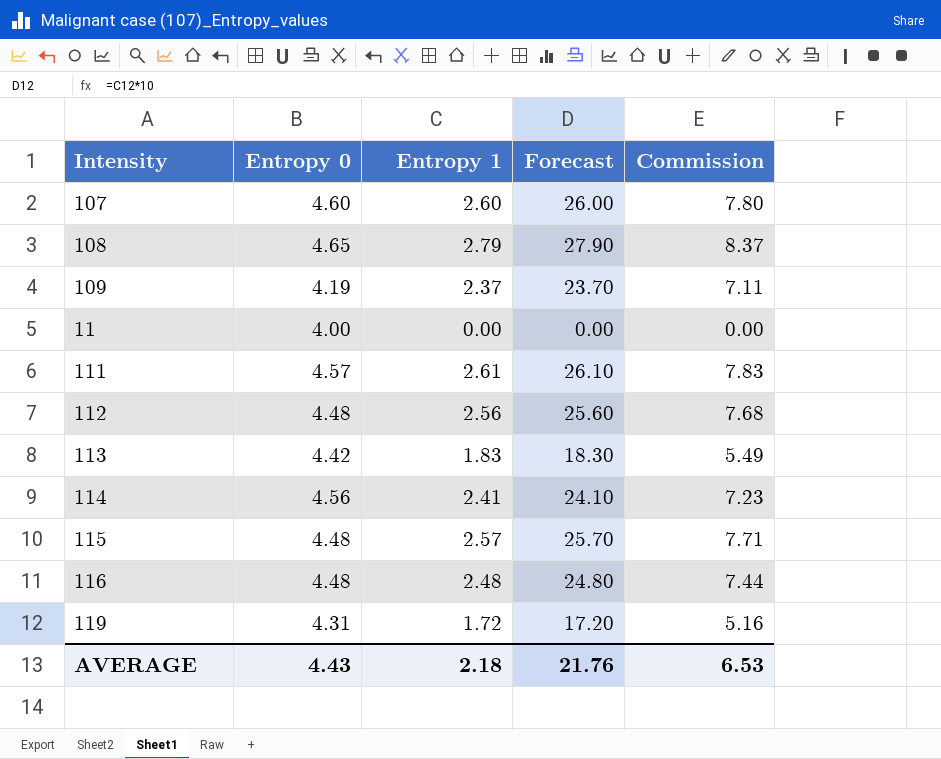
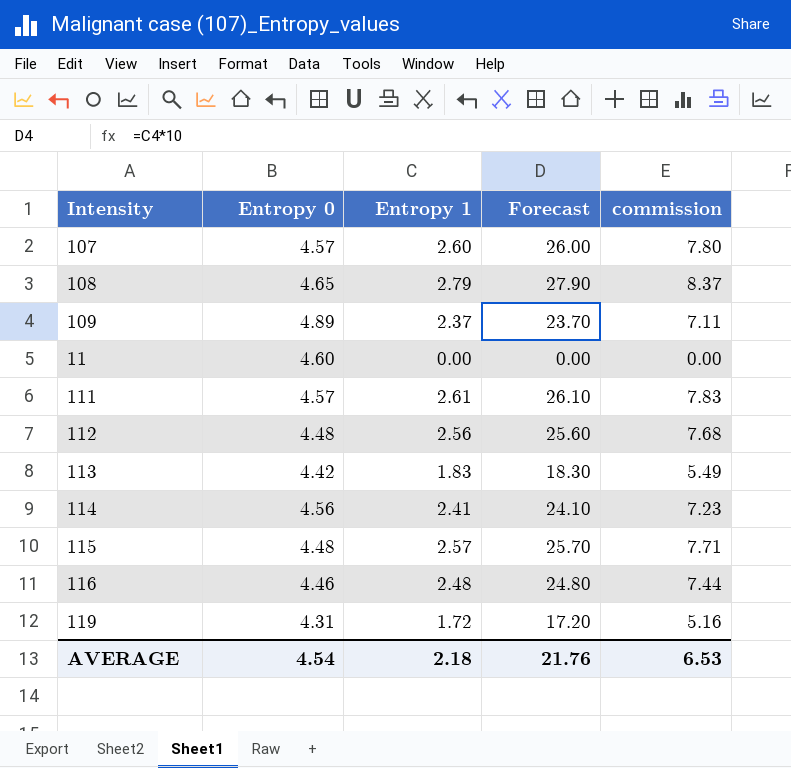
column name: Commission -> commission
107 | Entropy 0: 4.60 -> 4.57
109 | Entropy 0: 4.19 -> 4.89
11 | Entropy 0: 4.00 -> 4.60
116 | Entropy 0: 4.48 -> 4.46
AVERAGE | Entropy 0: 4.43 -> 4.54

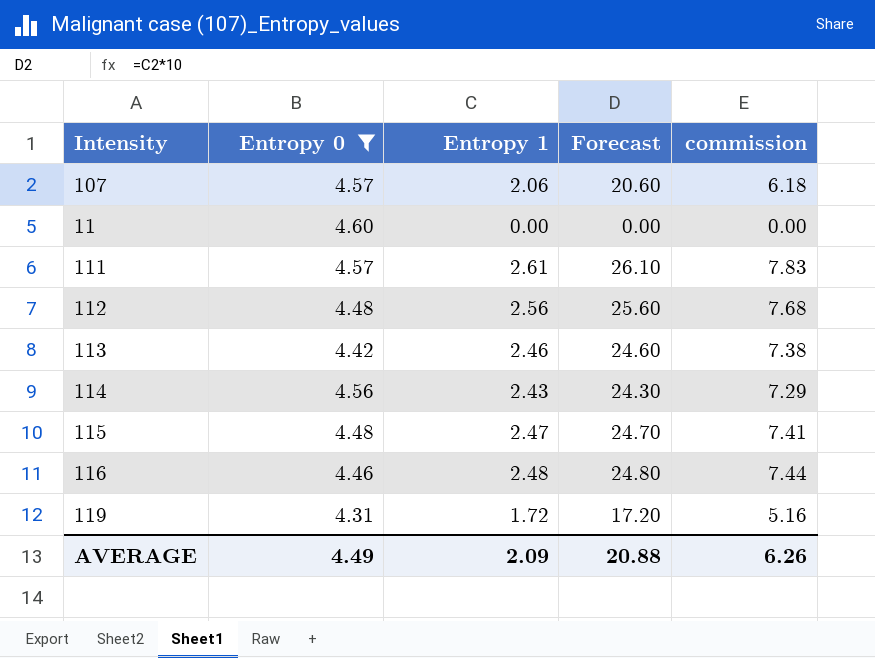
filter: none -> Entropy 0 <= 4.60
107 | Entropy 1: 2.60 -> 2.06
107 | Forecast: 26.00 -> 20.60
107 | commission: 7.80 -> 6.18
113 | Entropy 1: 1.83 -> 2.46
113 | Forecast: 18.30 -> 24.60
113 | commission: 5.49 -> 7.38
114 | Entropy 1: 2.41 -> 2.43
114 | Forecast: 24.10 -> 24.30
114 | commission: 7.23 -> 7.29
115 | Entropy 1: 2.57 -> 2.47
115 | Forecast: 25.70 -> 24.70
115 | commission: 7.71 -> 7.41
AVERAGE | Entropy 0: 4.54 -> 4.49
AVERAGE | Entropy 1: 2.18 -> 2.09
AVERAGE | Forecast: 21.76 -> 20.88
AVERAGE | commission: 6.53 -> 6.26

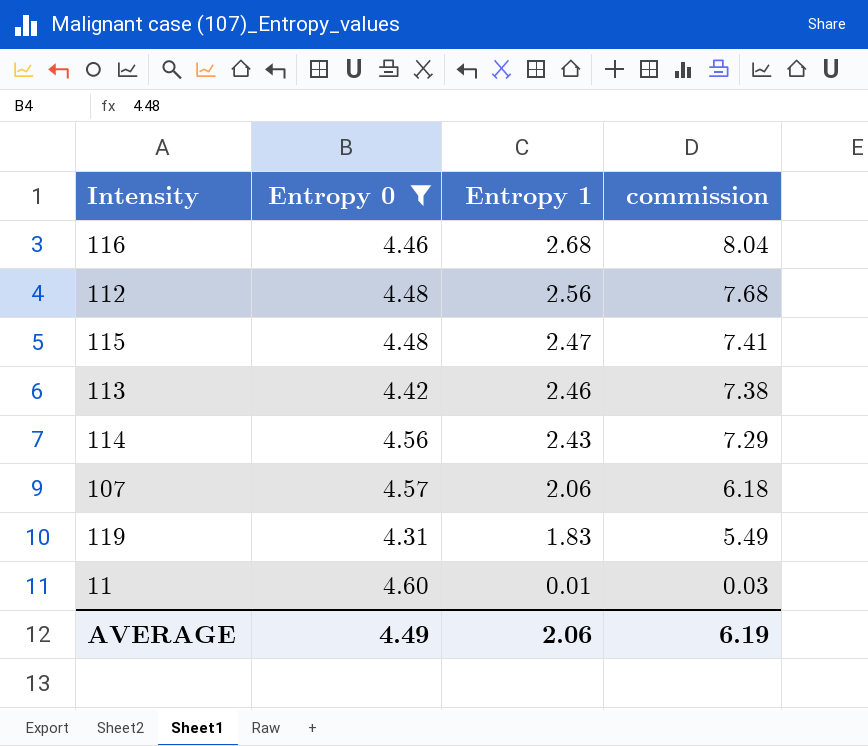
row order: none -> Entropy 1 descending
column Forecast | formula: [Entropy 1] * 10 -> none
row 111: 4.57 | 2.61 | 26.10 | 7.83 -> none
116 | Entropy 1: 2.48 -> 2.68
116 | commission: 7.44 -> 8.04
119 | Entropy 1: 1.72 -> 1.83
119 | commission: 5.16 -> 5.49
11 | Entropy 1: 0.00 -> 0.01
11 | commission: 0.00 -> 0.03
AVERAGE | Entropy 1: 2.09 -> 2.06
AVERAGE | commission: 6.26 -> 6.19

